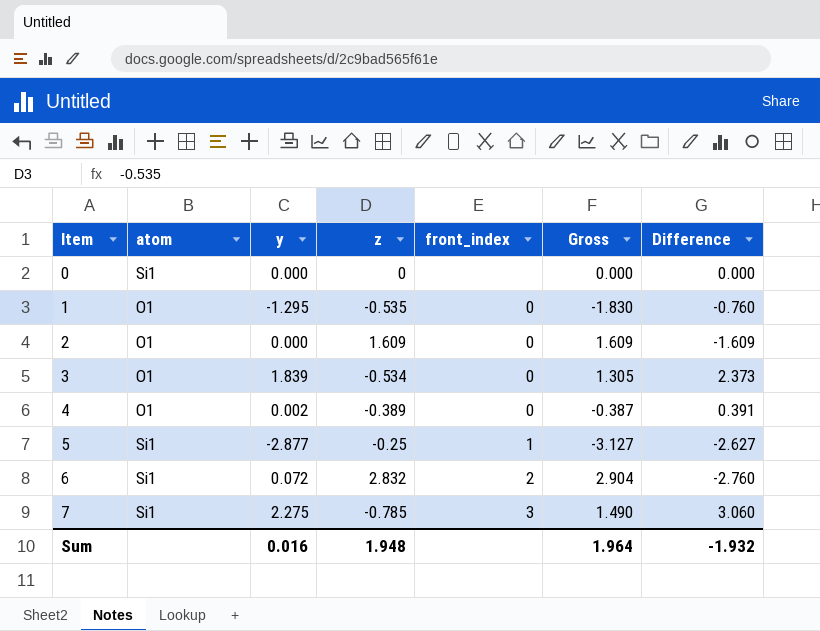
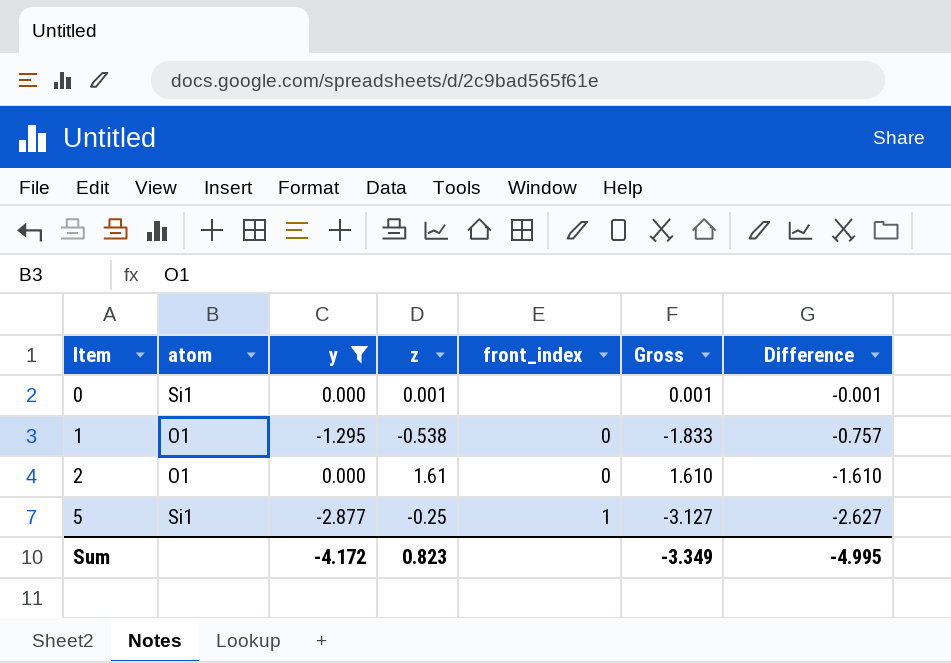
filter: none -> y <= 0.000
0 | z: 0 -> 0.001
0 | Gross: 0.000 -> 0.001
0 | Difference: 0.000 -> -0.001
1 | z: -0.535 -> -0.538
1 | Gross: -1.830 -> -1.833
1 | Difference: -0.760 -> -0.757
2 | z: 1.609 -> 1.61
2 | Gross: 1.609 -> 1.610
2 | Difference: -1.609 -> -1.610
Sum | y: 0.016 -> -4.172
Sum | z: 1.948 -> 0.823
Sum | Gross: 1.964 -> -3.349
Sum | Difference: -1.932 -> -4.995

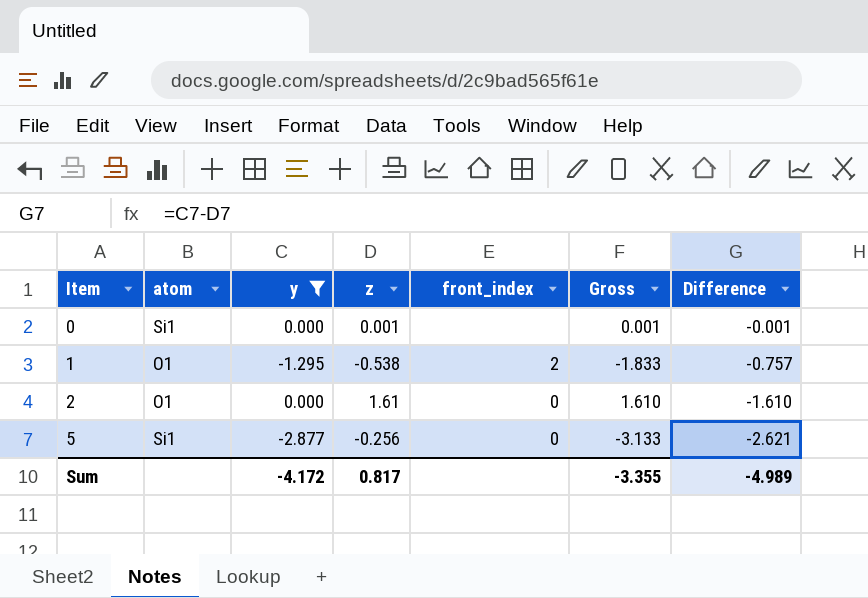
1 | front_index: 0 -> 2
5 | z: -0.25 -> -0.256
5 | front_index: 1 -> 0
5 | Gross: -3.127 -> -3.133
5 | Difference: -2.627 -> -2.621
Sum | z: 0.823 -> 0.817
Sum | Gross: -3.349 -> -3.355
Sum | Difference: -4.995 -> -4.989

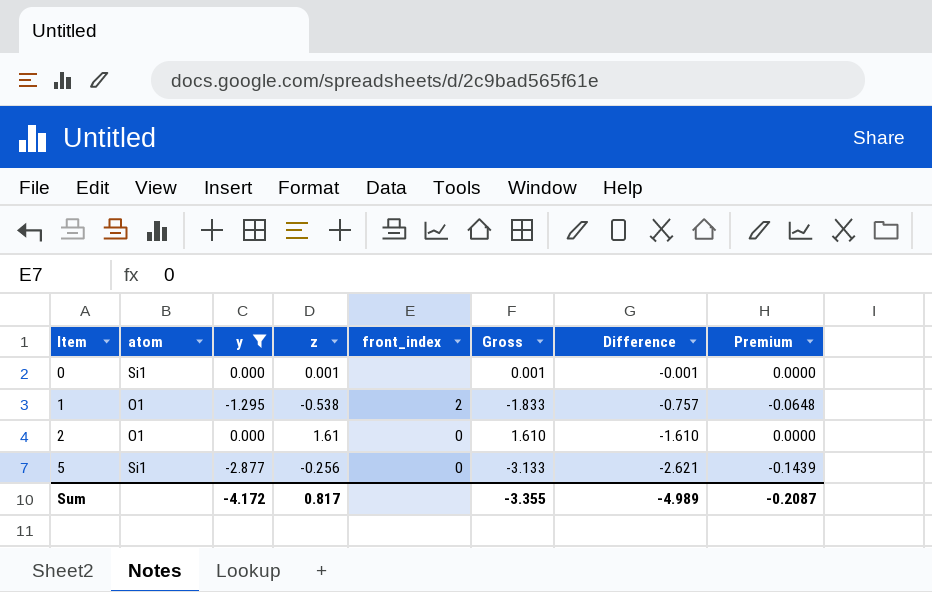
column Premium | formula: none -> [y] * 0.05

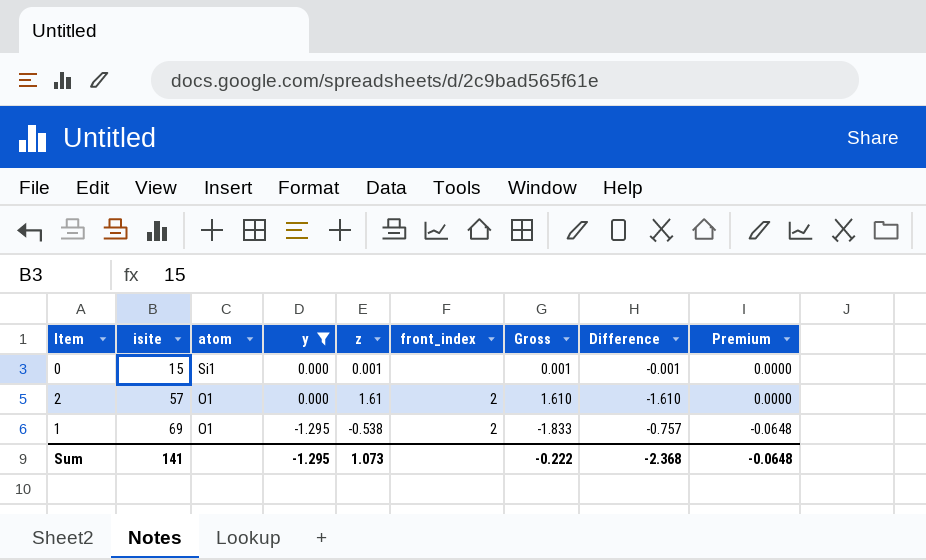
row order: Item ascending -> isite ascending
column isite | position: none -> 2
row 5: Si1 | -2.877 | -0.256 | 0 | -3.133 | -2.621 | -0.1439 -> none
2 | front_index: 0 -> 2
Sum | y: -4.172 -> -1.295
Sum | z: 0.817 -> 1.073
Sum | Gross: -3.355 -> -0.222
Sum | Difference: -4.989 -> -2.368
Sum | Premium: -0.2087 -> -0.0648

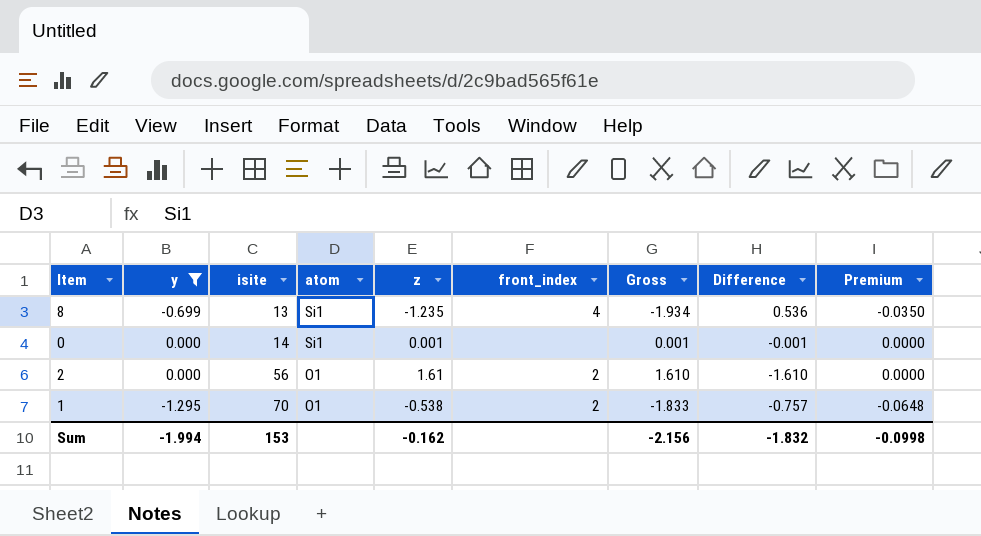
column y | position: 4 -> 2
row 8: none -> -0.699 | 13 | Si1 | -1.235 | 4 | -1.934 | 0.536 | -0.0350
0 | isite: 15 -> 14
2 | isite: 57 -> 56
1 | isite: 69 -> 70
Sum | y: -1.295 -> -1.994
Sum | isite: 141 -> 153
Sum | z: 1.073 -> -0.162
Sum | Gross: -0.222 -> -2.156
Sum | Difference: -2.368 -> -1.832
Sum | Premium: -0.0648 -> -0.0998

